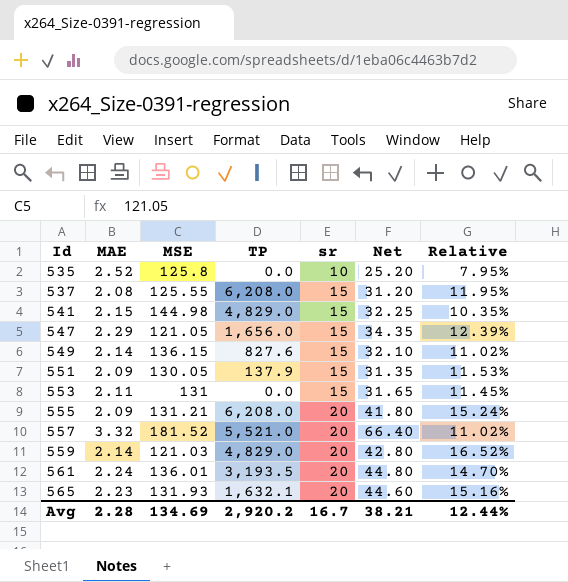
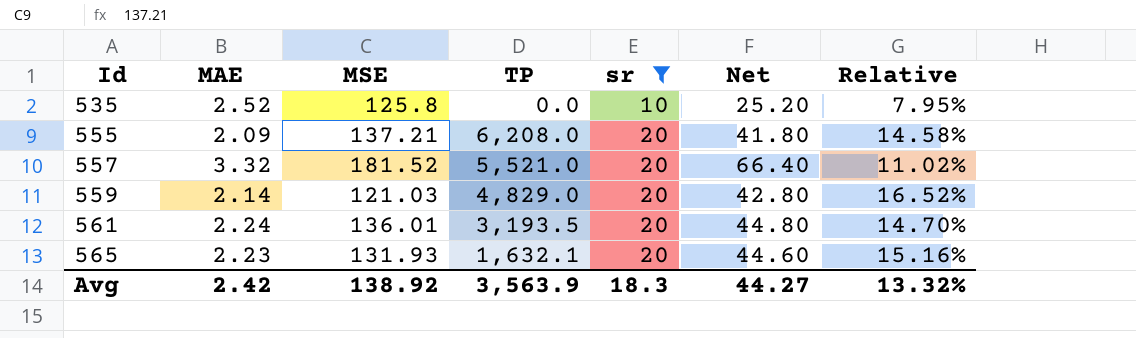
filter: none -> sr != 15
555 | MSE: 131.21 -> 137.21
555 | Relative: 15.24% -> 14.58%
Avg | MAE: 2.28 -> 2.42
Avg | MSE: 134.69 -> 138.92
Avg | TP: 2,920.2 -> 3,563.9
Avg | sr: 16.7 -> 18.3
Avg | Net: 38.21 -> 44.27
Avg | Relative: 12.44% -> 13.32%

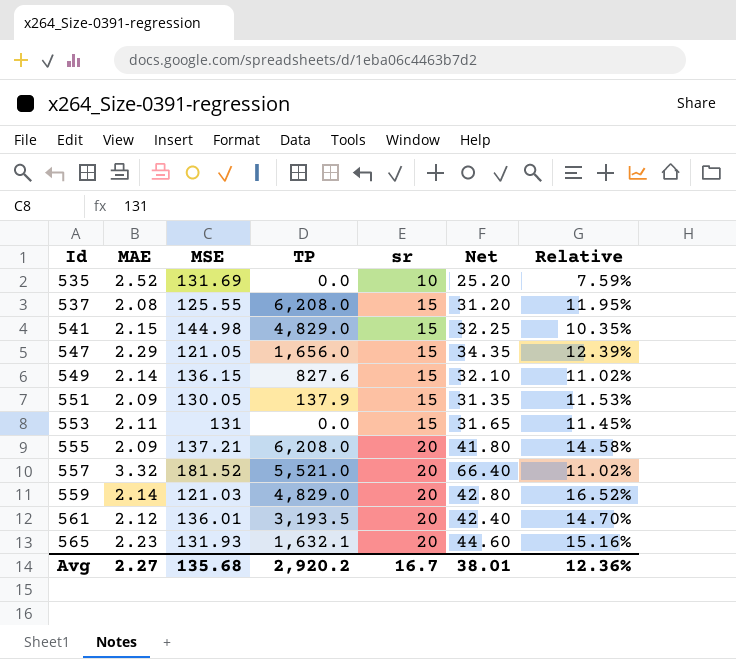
filter: sr != 15 -> none
535 | MSE: 125.8 -> 131.69
535 | Relative: 7.95% -> 7.59%
561 | MAE: 2.24 -> 2.12
561 | Net: 44.80 -> 42.40
Avg | MAE: 2.42 -> 2.27
Avg | MSE: 138.92 -> 135.68
Avg | TP: 3,563.9 -> 2,920.2
Avg | sr: 18.3 -> 16.7
Avg | Net: 44.27 -> 38.01
Avg | Relative: 13.32% -> 12.36%

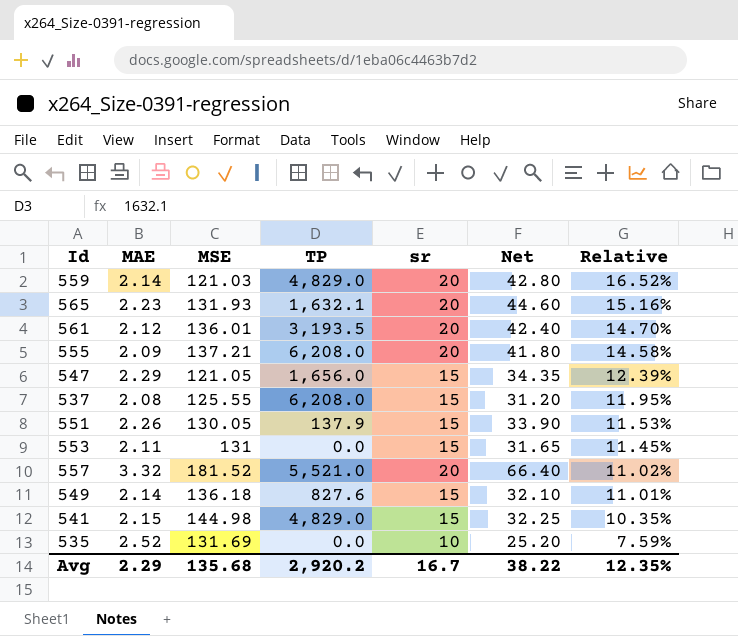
row order: Id ascending -> Relative descending
551 | MAE: 2.09 -> 2.26
551 | Net: 31.35 -> 33.90
549 | MSE: 136.15 -> 136.18
549 | Relative: 11.02% -> 11.01%
Avg | MAE: 2.27 -> 2.29
Avg | Net: 38.01 -> 38.22
Avg | Relative: 12.36% -> 12.35%

